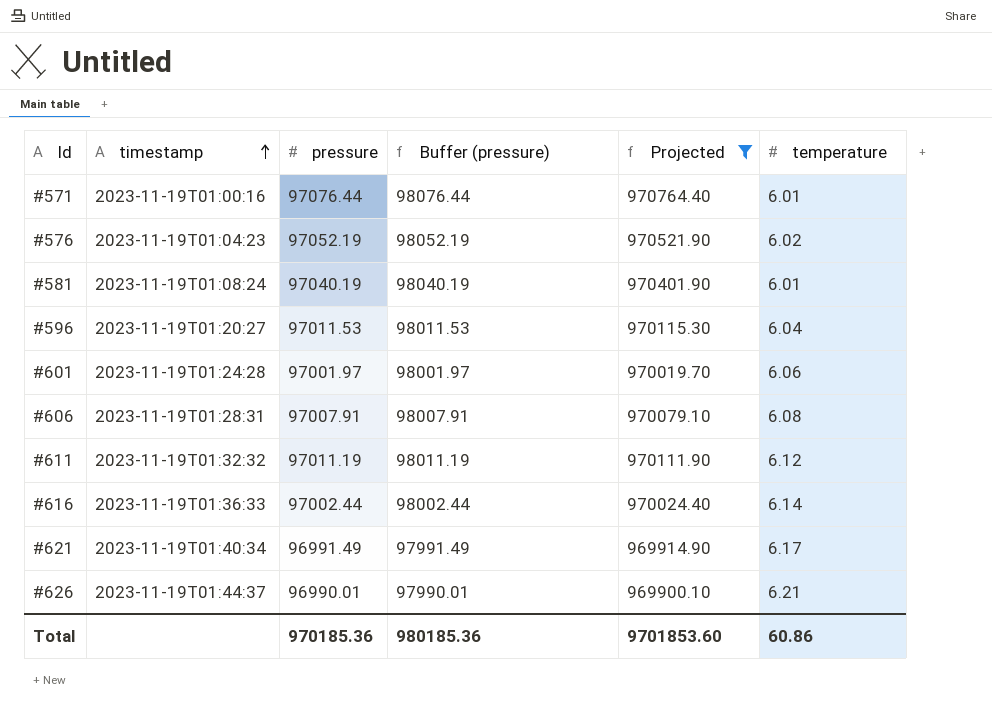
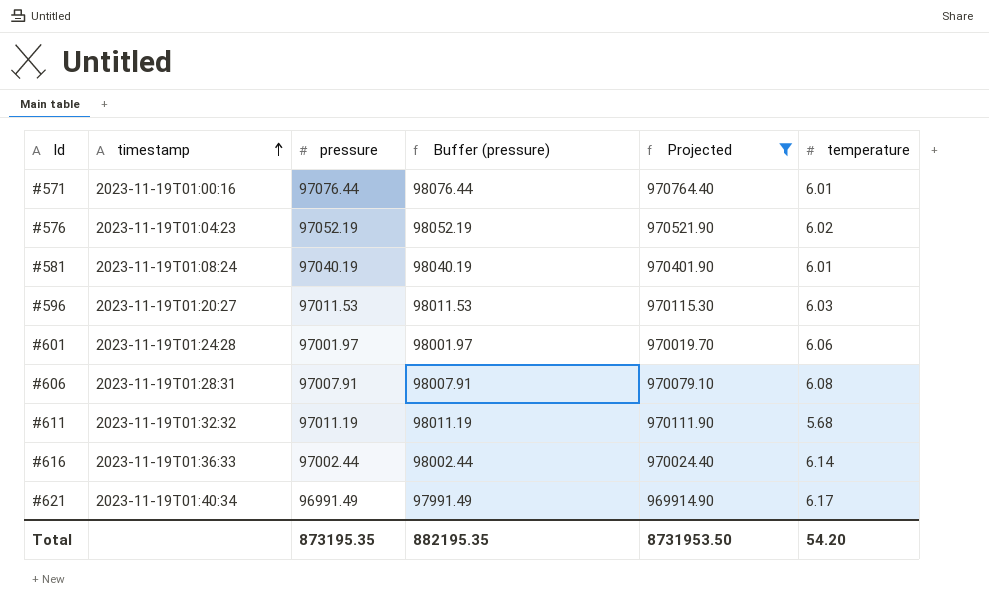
row #626: 2023-11-19T01:44:37 | 96990.01 | 97990.01 | 969900.10 | 6.21 -> none
#596 | temperature: 6.04 -> 6.03
#611 | temperature: 6.12 -> 5.68
Total | pressure: 970185.36 -> 873195.35
Total | Buffer (pressure): 980185.36 -> 882195.35
Total | Projected: 9701853.60 -> 8731953.50
Total | temperature: 60.86 -> 54.20

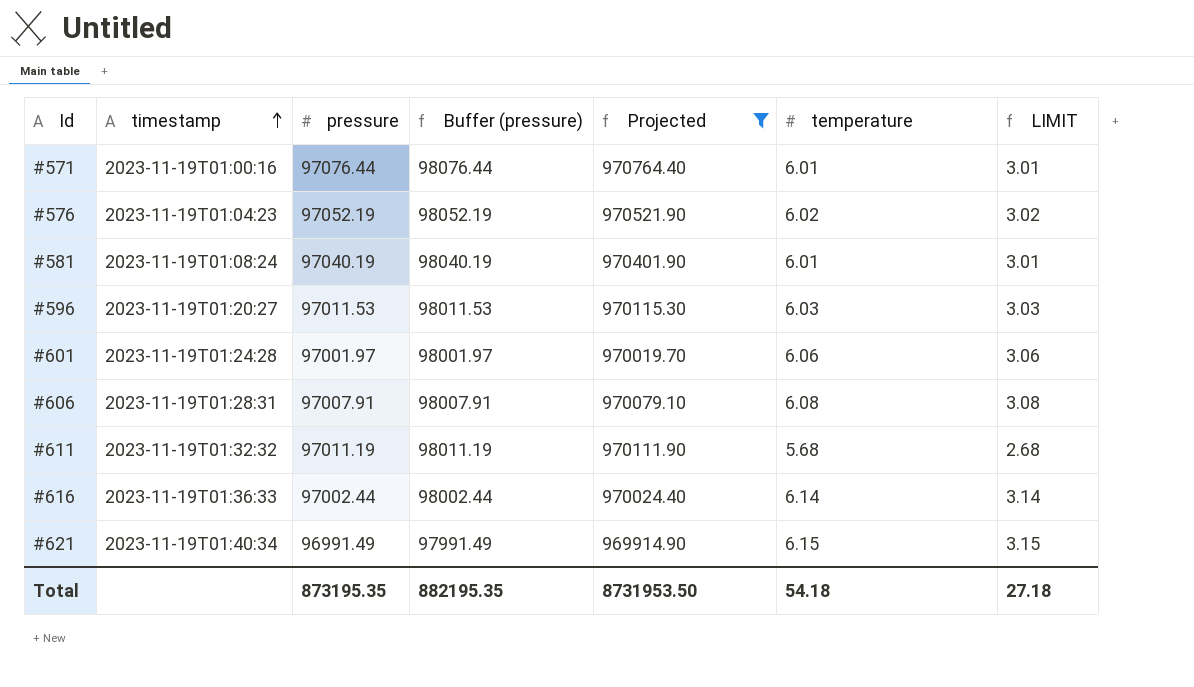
column LIMIT | formula: none -> [temperature] - 3
#621 | temperature: 6.17 -> 6.15
Total | temperature: 54.20 -> 54.18

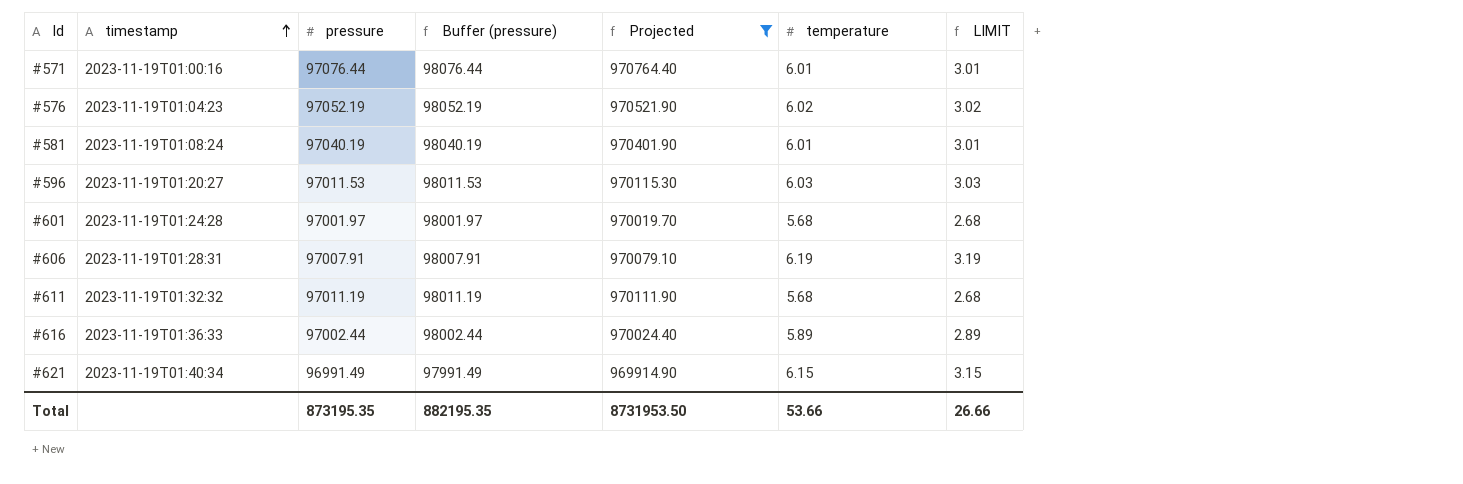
#601 | temperature: 6.06 -> 5.68
#601 | LIMIT: 3.06 -> 2.68
#606 | temperature: 6.08 -> 6.19
#606 | LIMIT: 3.08 -> 3.19
#616 | temperature: 6.14 -> 5.89
#616 | LIMIT: 3.14 -> 2.89
Total | temperature: 54.18 -> 53.66
Total | LIMIT: 27.18 -> 26.66

